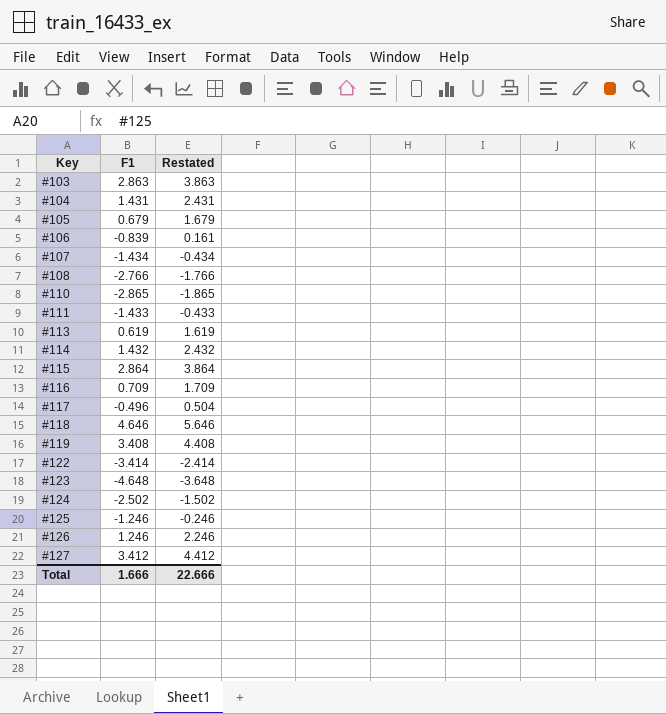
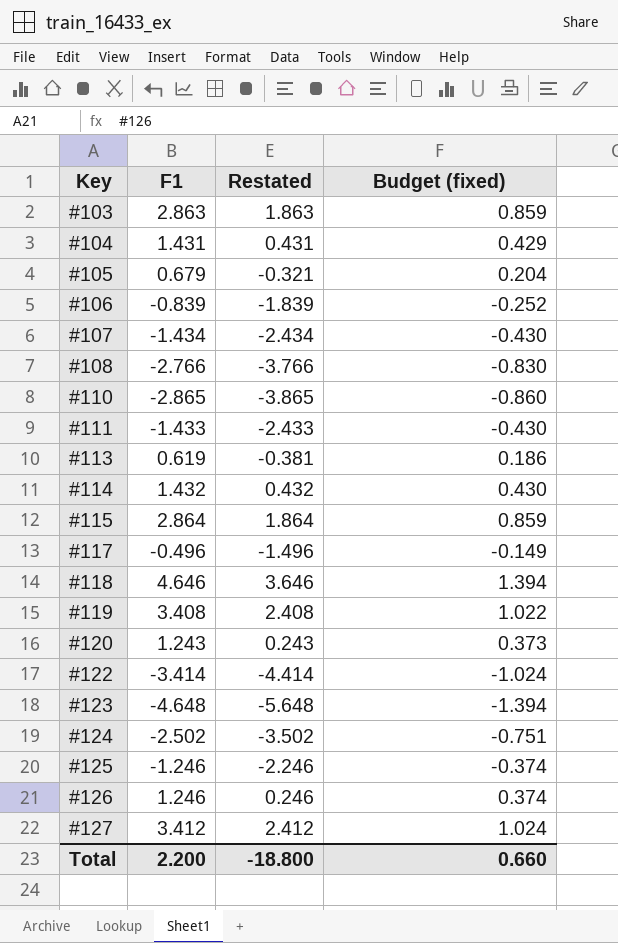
column Restated | formula: [F1] + 1 -> [F1] - 1
column Budget (fixed) | formula: none -> [F1] * 0.3
row #116: 0.709 | 1.709 -> none
row #120: none -> 1.243 | 0.243 | 0.373
Total | F1: 1.666 -> 2.200
Total | Restated: 22.666 -> -18.800

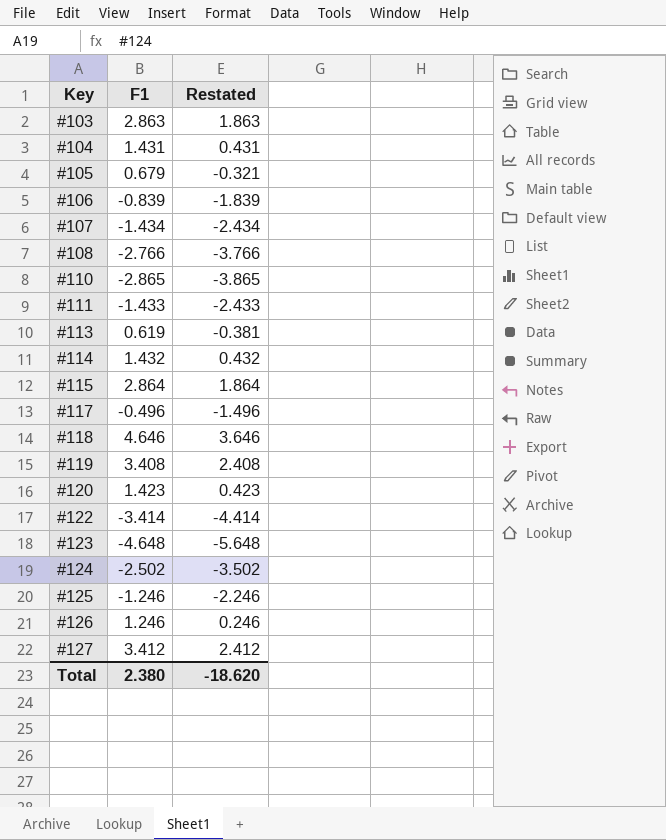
column Budget (fixed) | formula: [F1] * 0.3 -> none
#120 | F1: 1.243 -> 1.423
#120 | Restated: 0.243 -> 0.423
Total | F1: 2.200 -> 2.380
Total | Restated: -18.800 -> -18.620

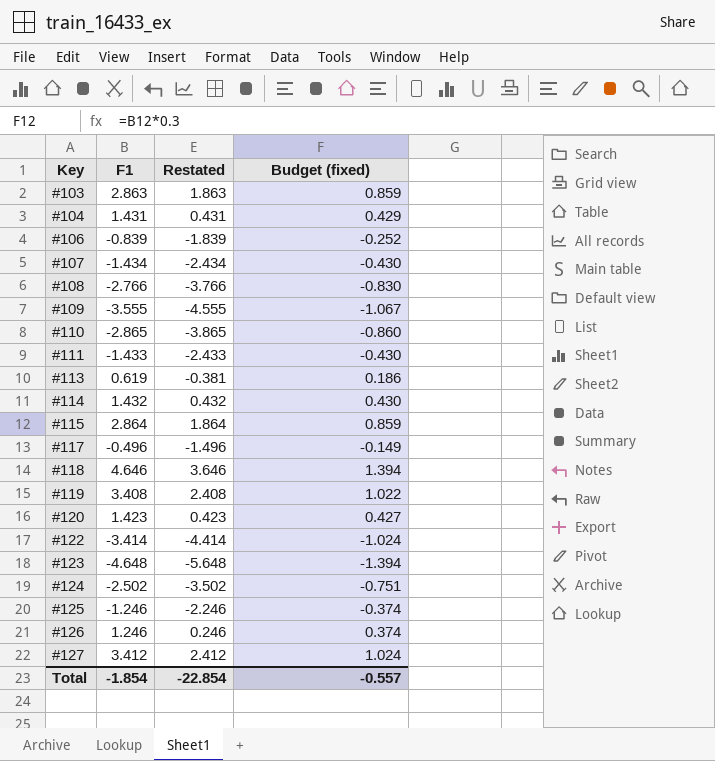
column Budget (fixed) | formula: none -> [F1] * 0.3
row #105: 0.679 | -0.321 -> none
row #109: none -> -3.555 | -4.555 | -1.067
Total | F1: 2.380 -> -1.854
Total | Restated: -18.620 -> -22.854

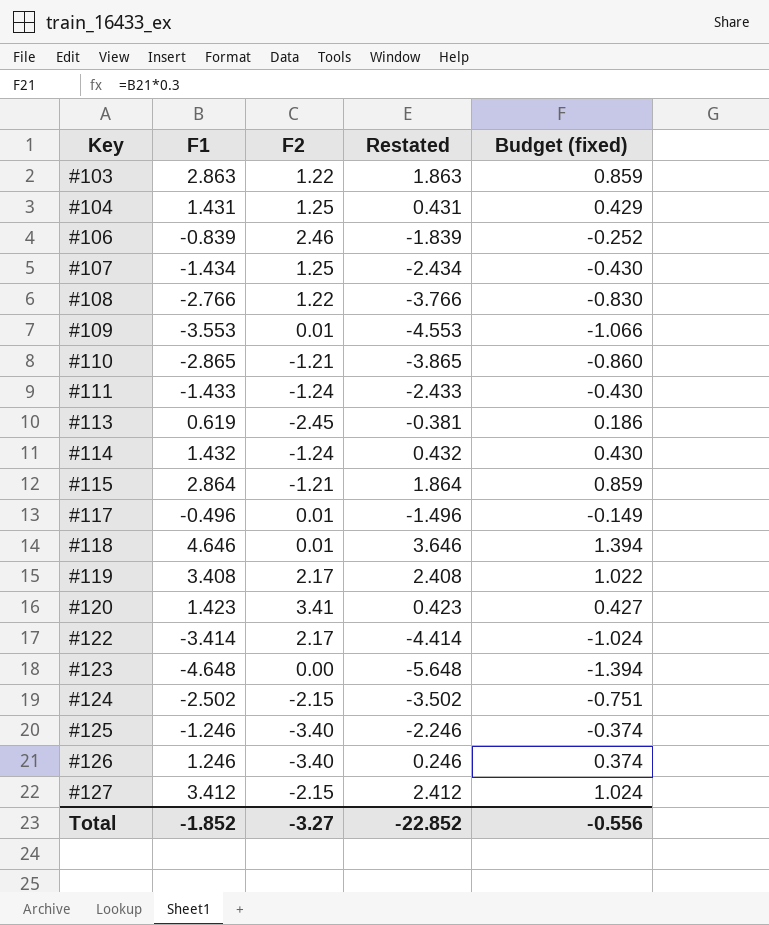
column F2 | position: none -> 3
#109 | F1: -3.555 -> -3.553
#109 | Restated: -4.555 -> -4.553
#109 | Budget (fixed): -1.067 -> -1.066
Total | F1: -1.854 -> -1.852
Total | Restated: -22.854 -> -22.852
Total | Budget (fixed): -0.557 -> -0.556

